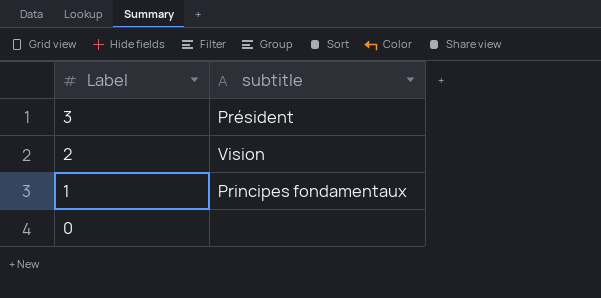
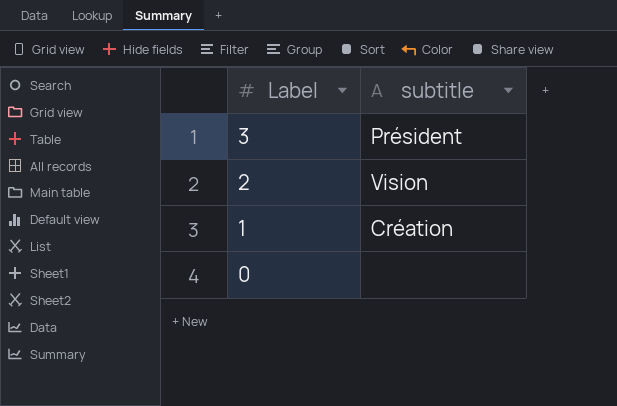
1 | subtitle: Principes fondamentaux -> Création

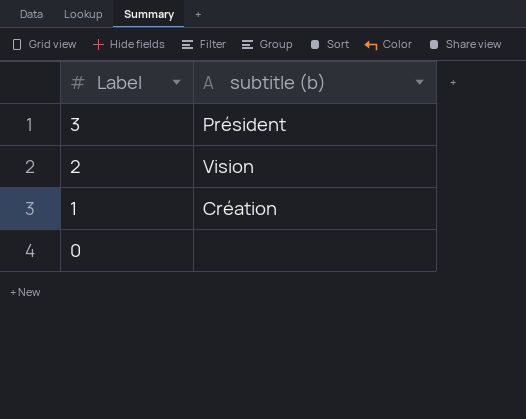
column name: subtitle -> subtitle (b)

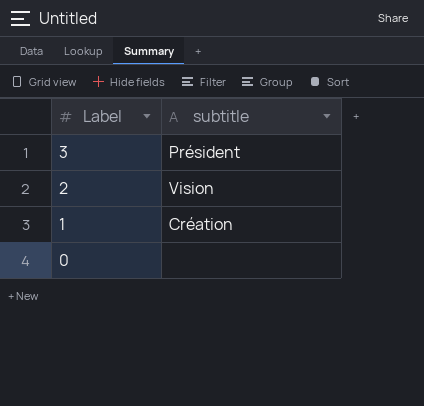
column name: subtitle (b) -> subtitle

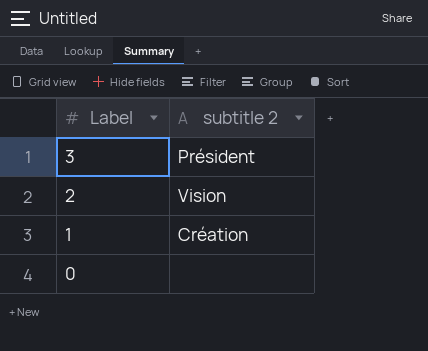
column name: subtitle -> subtitle 2

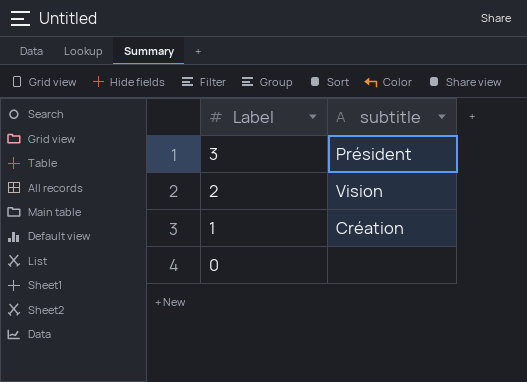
column name: subtitle 2 -> subtitle

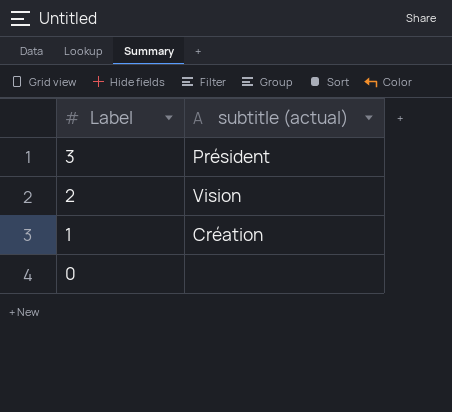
column name: subtitle -> subtitle (actual)

